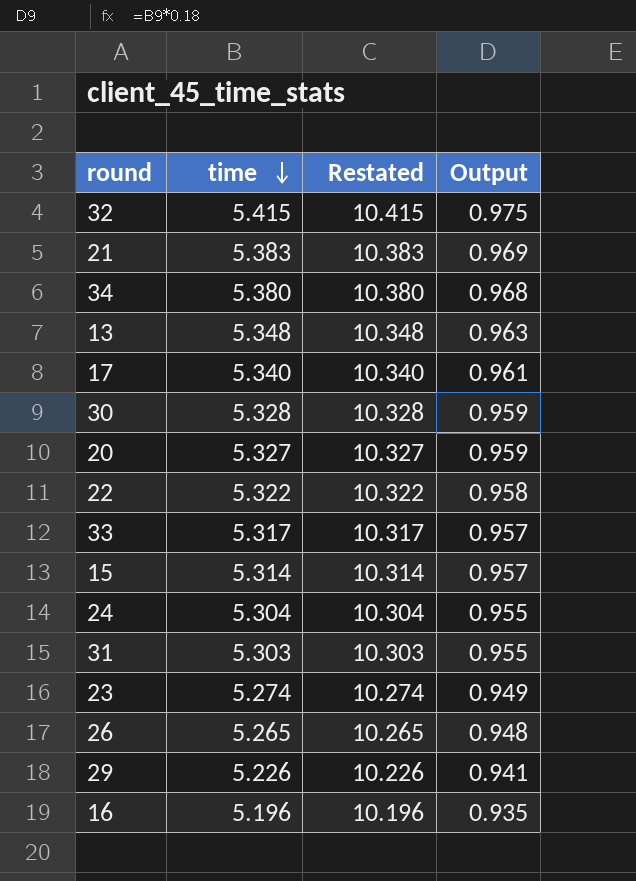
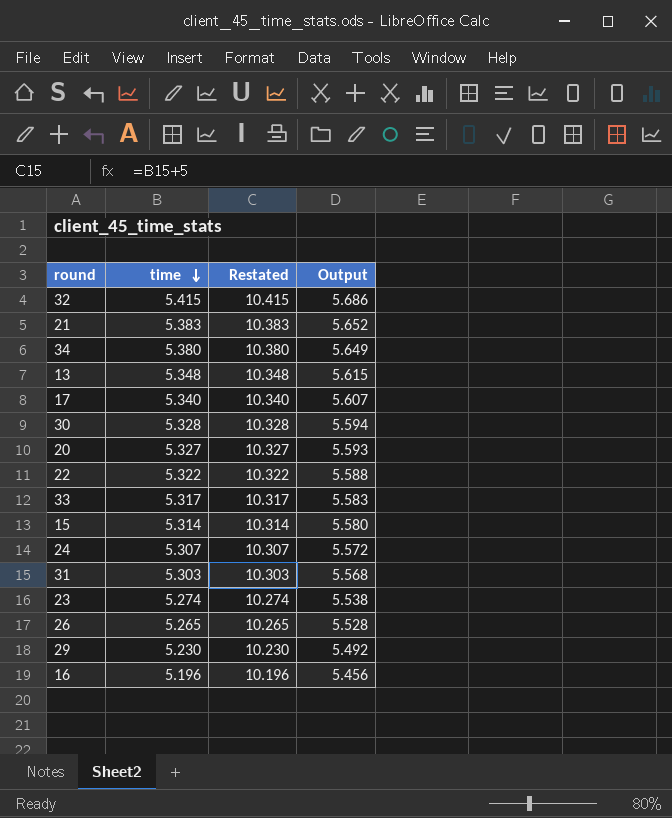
column Output | formula: [time] * 0.18 -> [time] * 1.05
24 | time: 5.304 -> 5.307
24 | Restated: 10.304 -> 10.307
29 | time: 5.226 -> 5.230
29 | Restated: 10.226 -> 10.230

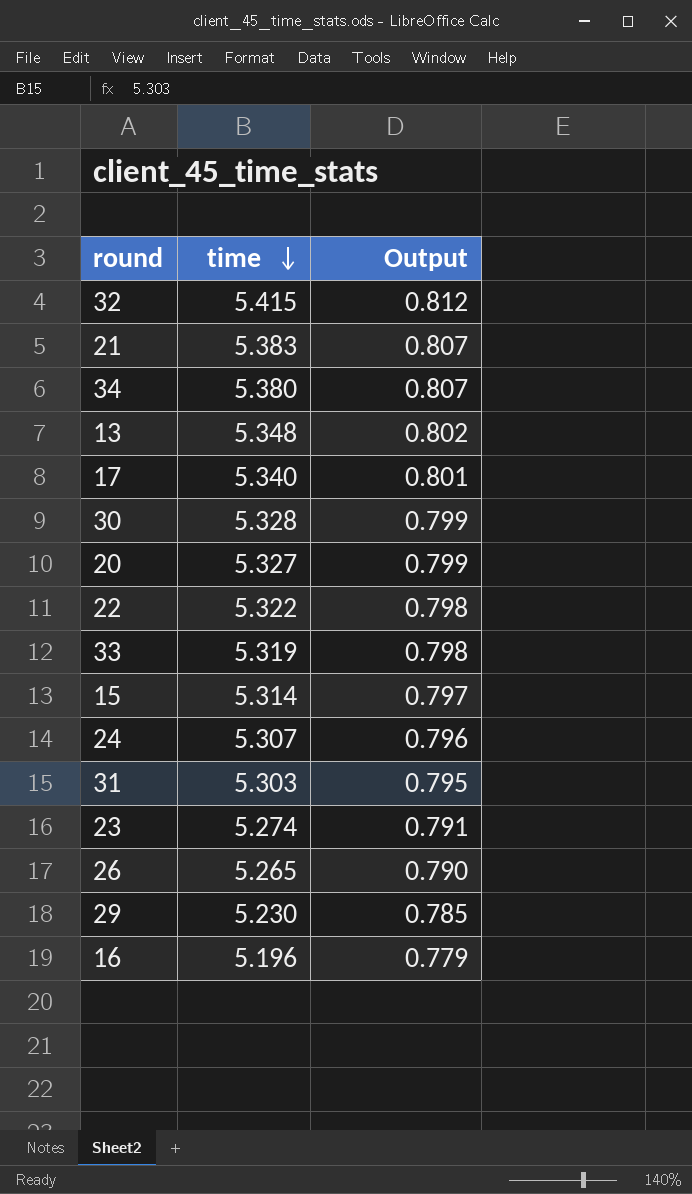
column Restated | formula: [time] + 5 -> none
column Output | formula: [time] * 1.05 -> [time] * 0.15
33 | time: 5.317 -> 5.319

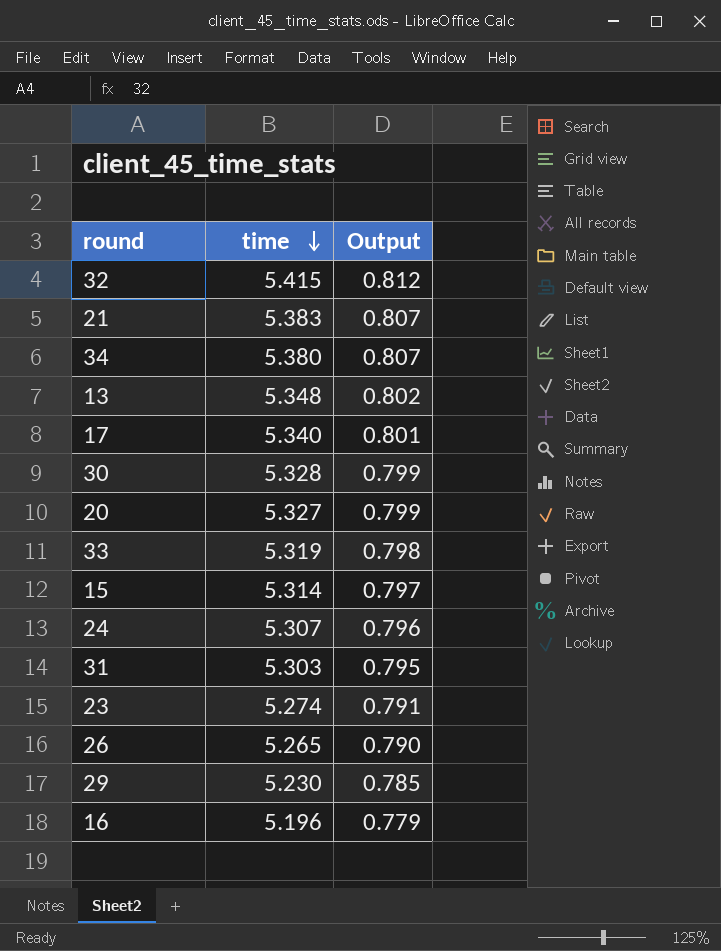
row 22: 5.322 | 0.798 -> none

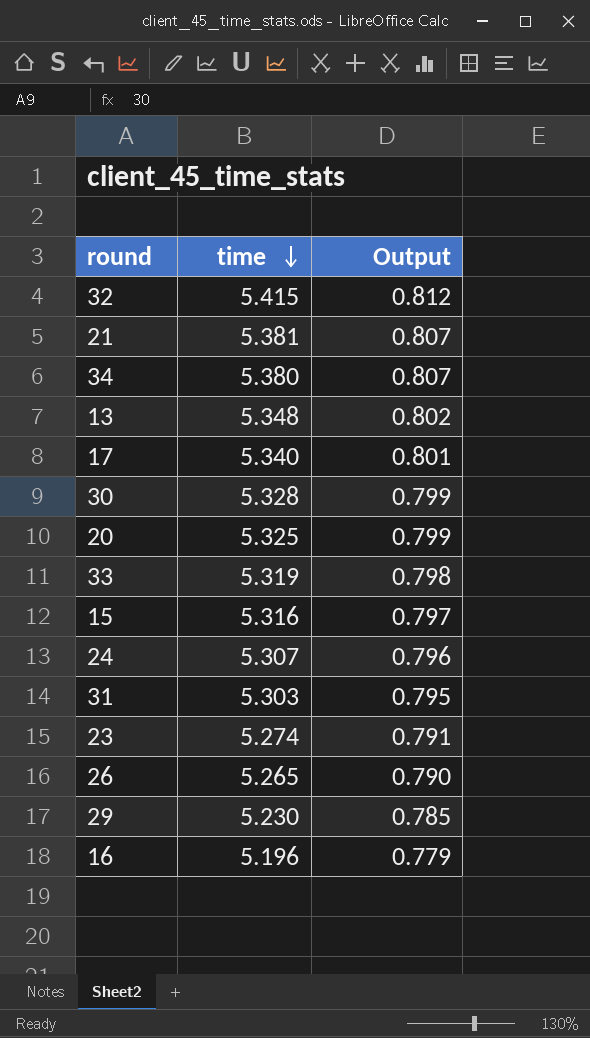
21 | time: 5.383 -> 5.381
20 | time: 5.327 -> 5.325
15 | time: 5.314 -> 5.316

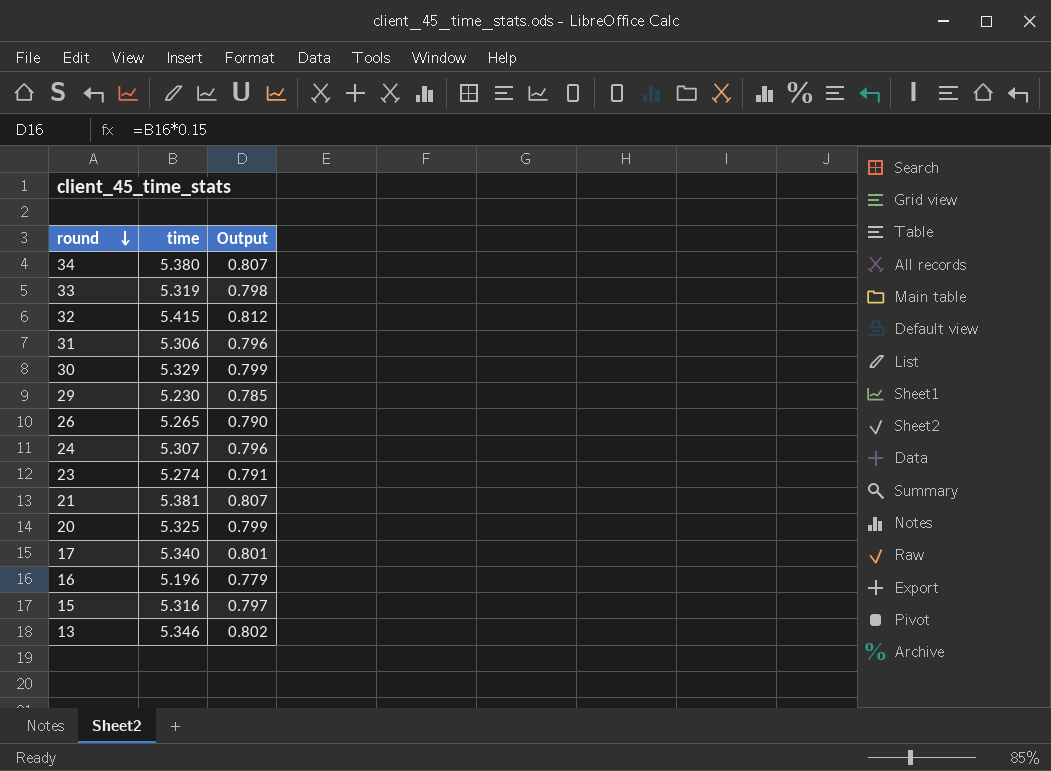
row order: time descending -> round descending
31 | time: 5.303 -> 5.306
31 | Output: 0.795 -> 0.796
30 | time: 5.328 -> 5.329
13 | time: 5.348 -> 5.346

